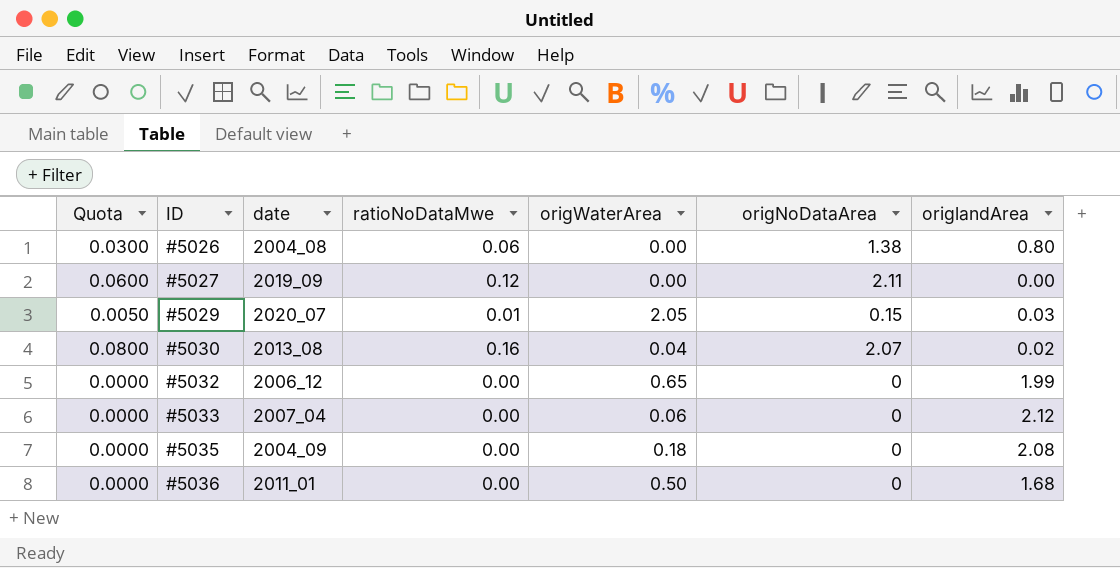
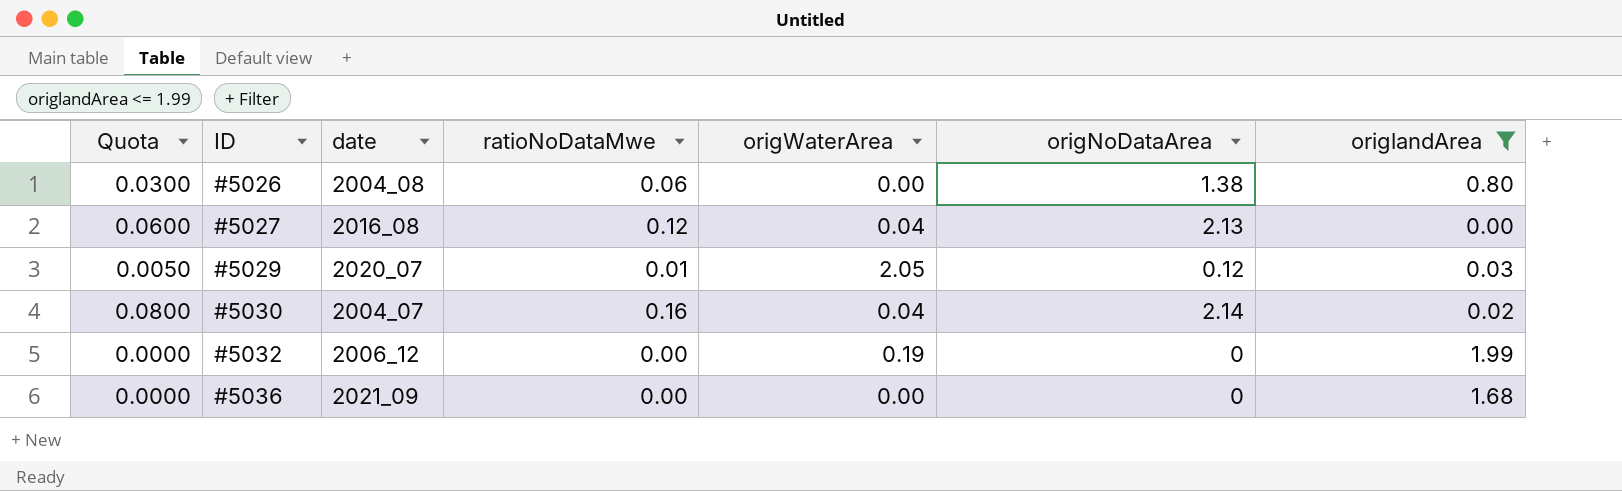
filter: none -> origlandArea <= 1.99
#5027 | date: 2019_09 -> 2016_08
#5027 | origWaterArea: 0.00 -> 0.04
#5027 | origNoDataArea: 2.11 -> 2.13
#5029 | origNoDataArea: 0.15 -> 0.12
#5030 | date: 2013_08 -> 2004_07
#5030 | origNoDataArea: 2.07 -> 2.14
#5032 | origWaterArea: 0.65 -> 0.19
#5036 | date: 2011_01 -> 2021_09
#5036 | origWaterArea: 0.50 -> 0.00

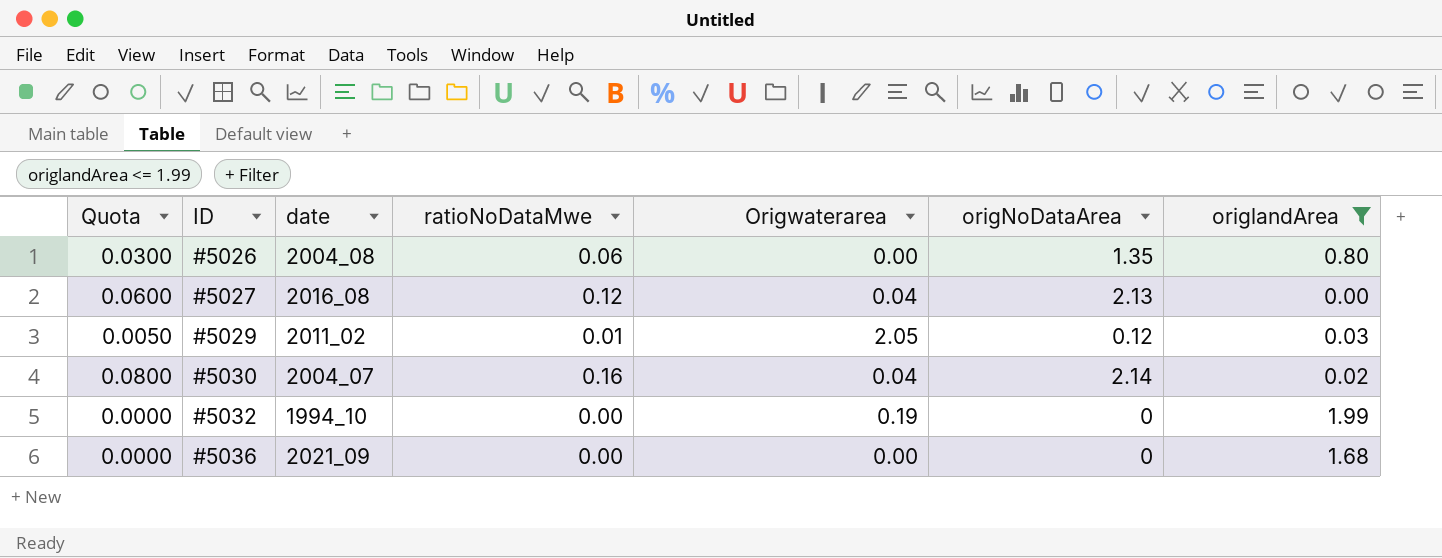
column name: origWaterArea -> Origwaterarea
#5026 | origNoDataArea: 1.38 -> 1.35
#5029 | date: 2020_07 -> 2011_02
#5032 | date: 2006_12 -> 1994_10

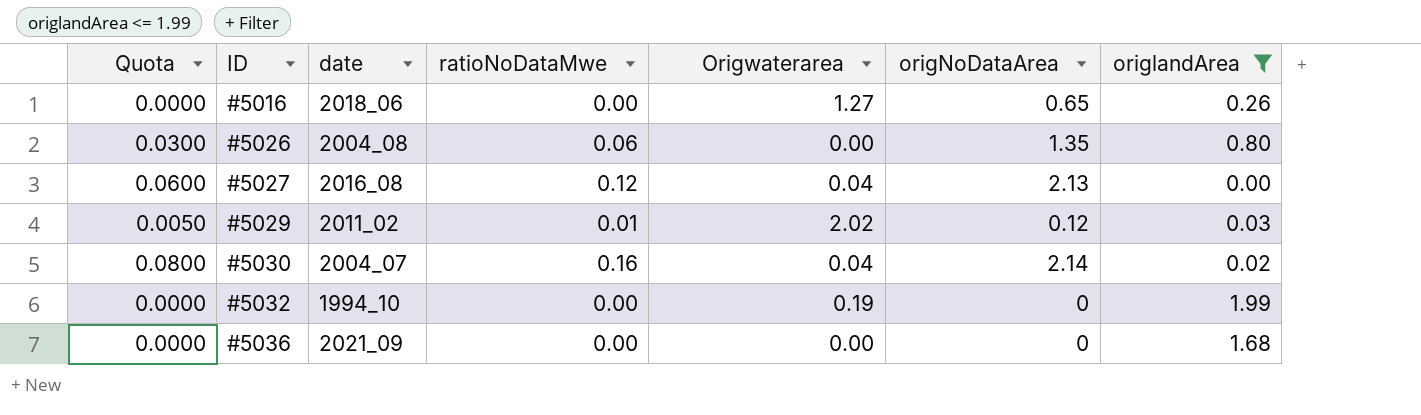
row #5016: none -> 0.0000 | 2018_06 | 0.00 | 1.27 | 0.65 | 0.26
#5029 | Origwaterarea: 2.05 -> 2.02

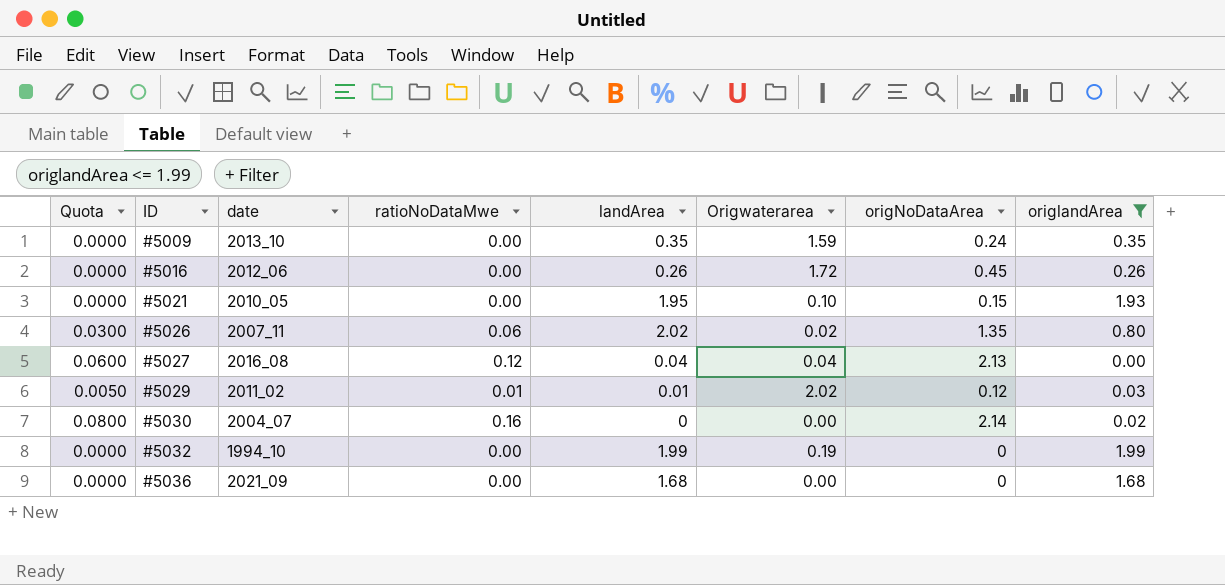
column landArea | position: none -> 5
row #5009: none -> 0.0000 | 2013_10 | 0.00 | 0.35 | 1.59 | 0.24 | 0.35
#5016 | date: 2018_06 -> 2012_06
#5016 | Origwaterarea: 1.27 -> 1.72
#5016 | origNoDataArea: 0.65 -> 0.45
row #5021: none -> 0.0000 | 2010_05 | 0.00 | 1.95 | 0.10 | 0.15 | 1.93
#5026 | date: 2004_08 -> 2007_11
#5026 | Origwaterarea: 0.00 -> 0.02
#5030 | Origwaterarea: 0.04 -> 0.00

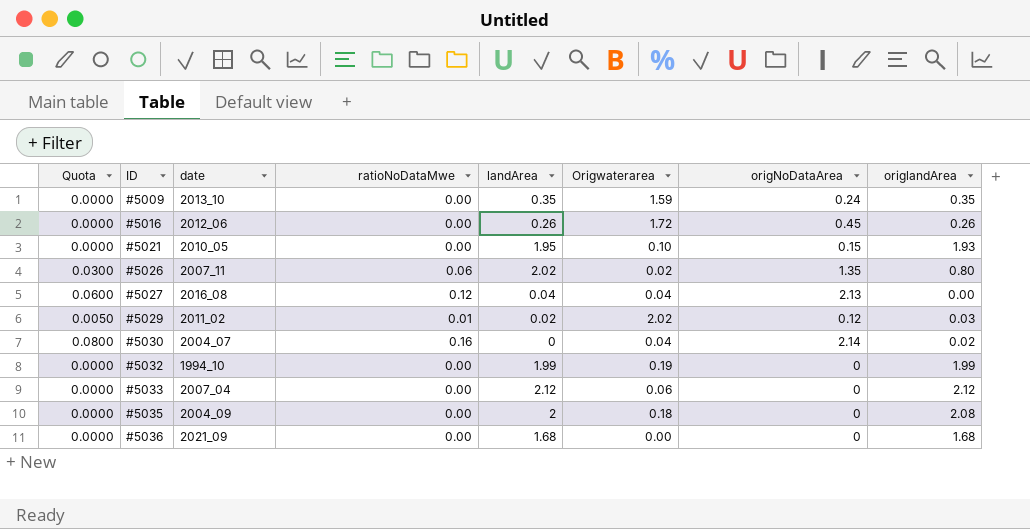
filter: origlandArea <= 1.99 -> none
#5029 | landArea: 0.01 -> 0.02
#5030 | Origwaterarea: 0.00 -> 0.04

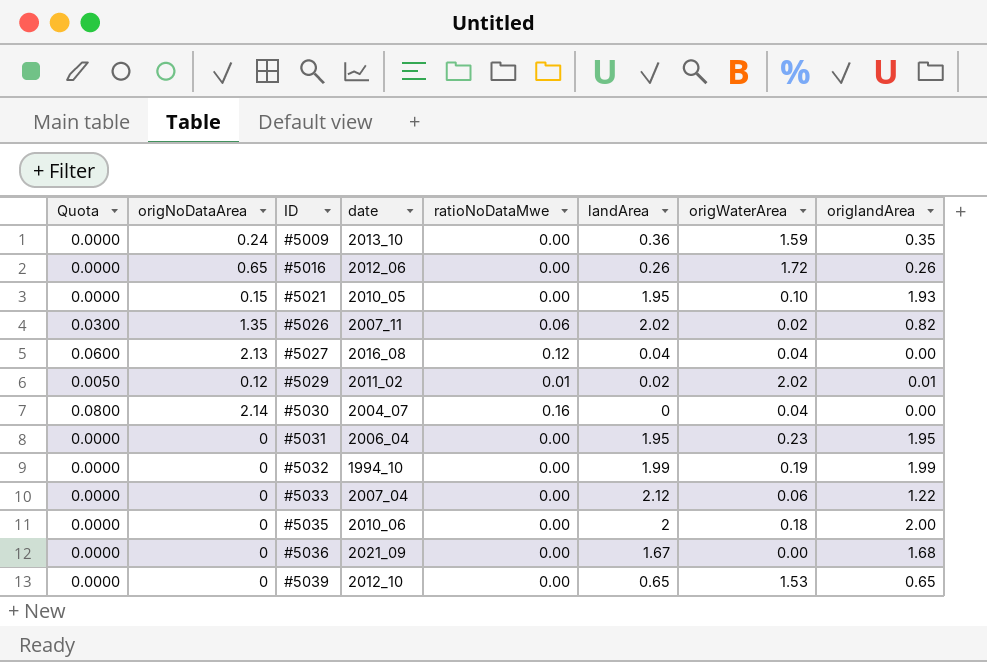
column origNoDataArea | position: 7 -> 2
column name: Origwaterarea -> origWaterArea
#5009 | landArea: 0.35 -> 0.36
#5016 | origNoDataArea: 0.45 -> 0.65
#5026 | origlandArea: 0.80 -> 0.82
#5029 | origlandArea: 0.03 -> 0.01
#5030 | origlandArea: 0.02 -> 0.00
row #5031: none -> 0.0000 | 0 | 2006_04 | 0.00 | 1.95 | 0.23 | 1.95
#5033 | origlandArea: 2.12 -> 1.22
#5035 | date: 2004_09 -> 2010_06
#5035 | origlandArea: 2.08 -> 2.00
#5036 | landArea: 1.68 -> 1.67
row #5039: none -> 0.0000 | 0 | 2012_10 | 0.00 | 0.65 | 1.53 | 0.65

